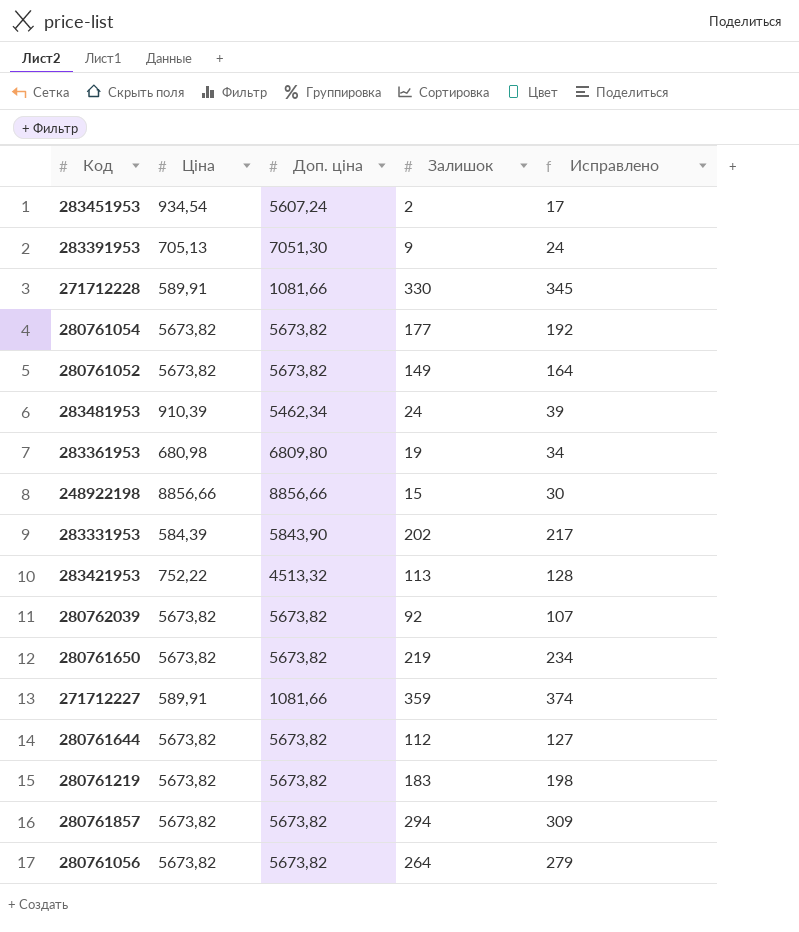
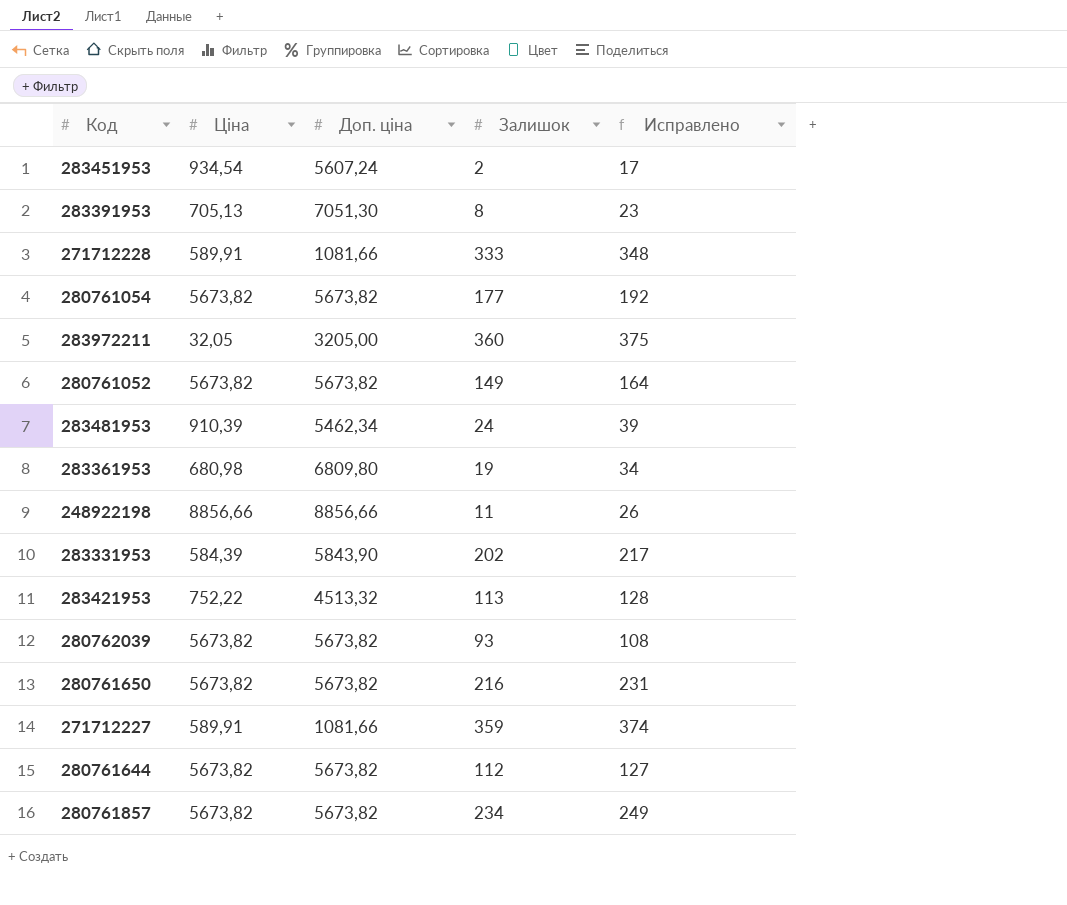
row 280761219: 5673,82 | 5673,82 | 183 | 198 -> none
row 280761056: 5673,82 | 5673,82 | 264 | 279 -> none
283391953 | Залишок: 9 -> 8
283391953 | Исправлено: 24 -> 23
271712228 | Залишок: 330 -> 333
271712228 | Исправлено: 345 -> 348
row 283972211: none -> 32,05 | 3205,00 | 360 | 375
248922198 | Залишок: 15 -> 11
248922198 | Исправлено: 30 -> 26
280762039 | Залишок: 92 -> 93
280762039 | Исправлено: 107 -> 108
280761650 | Залишок: 219 -> 216
280761650 | Исправлено: 234 -> 231
280761857 | Залишок: 294 -> 234
280761857 | Исправлено: 309 -> 249

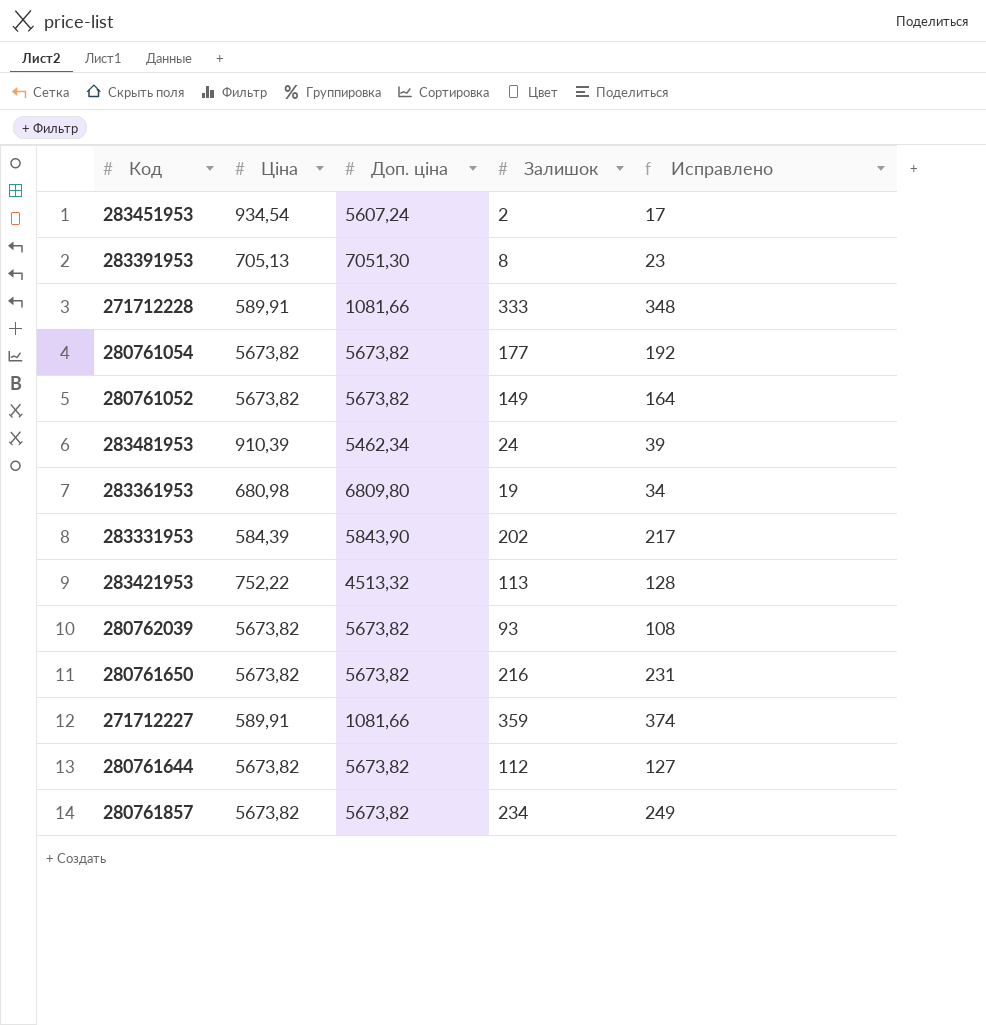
row 283972211: 32,05 | 3205,00 | 360 | 375 -> none
row 248922198: 8856,66 | 8856,66 | 11 | 26 -> none

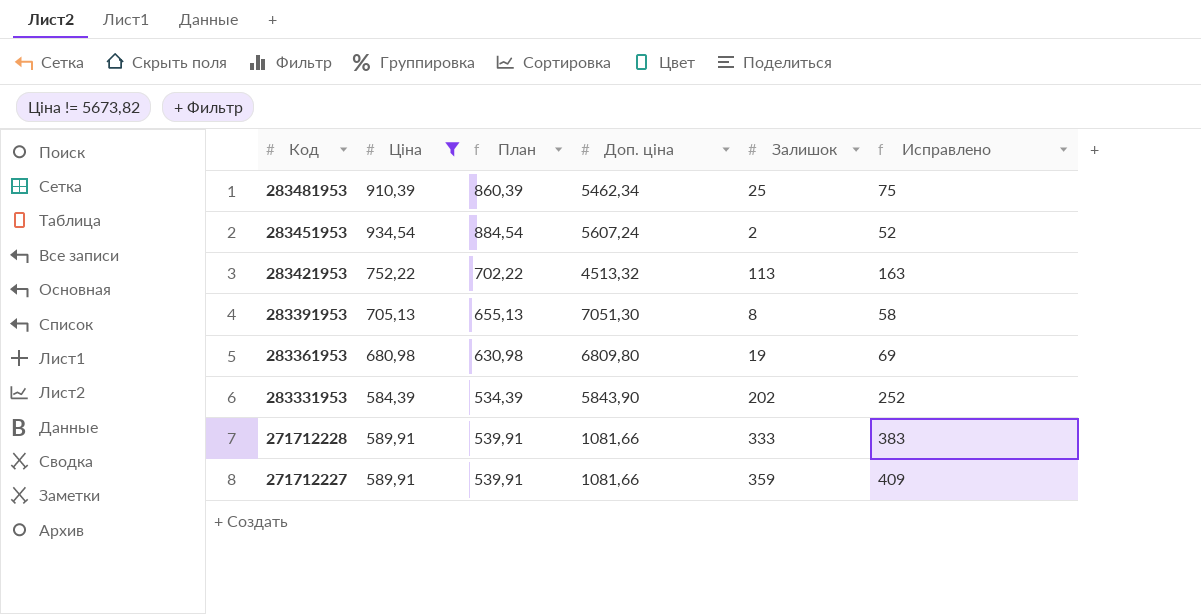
filter: none -> Ціна != 5673,82
row order: none -> Код descending
column План | formula: none -> [Ціна] - 50
column Исправлено | formula: [Залишок] + 15 -> [Залишок] + 50
283481953 | Залишок: 24 -> 25

